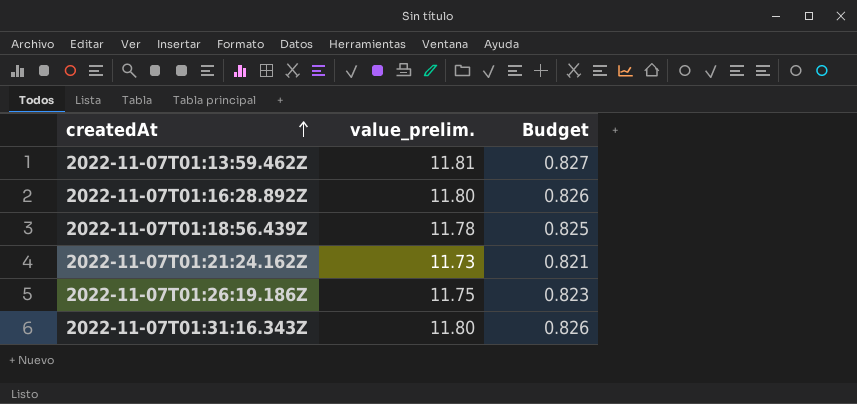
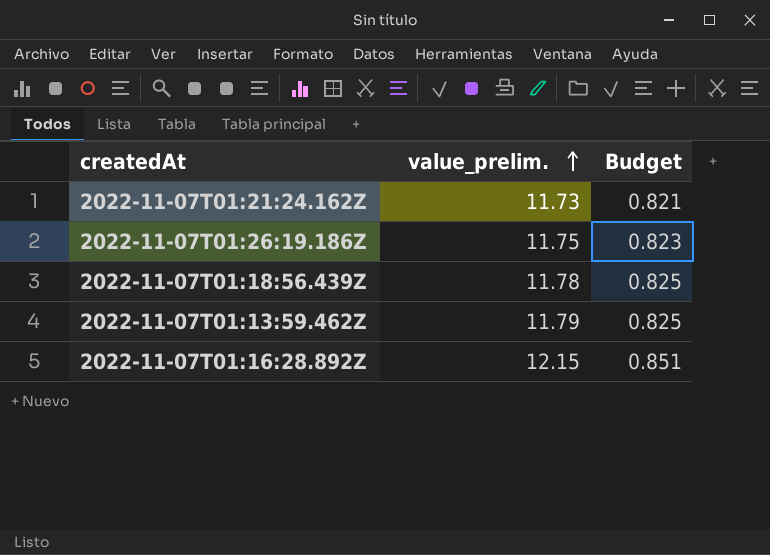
row order: createdAt ascending -> value_prelim. ascending
row 2022-11-07T01:31:16.343Z: 11.80 | 0.826 -> none
2022-11-07T01:13:59.462Z | value_prelim.: 11.81 -> 11.79
2022-11-07T01:13:59.462Z | Budget: 0.827 -> 0.825
2022-11-07T01:16:28.892Z | value_prelim.: 11.80 -> 12.15
2022-11-07T01:16:28.892Z | Budget: 0.826 -> 0.851

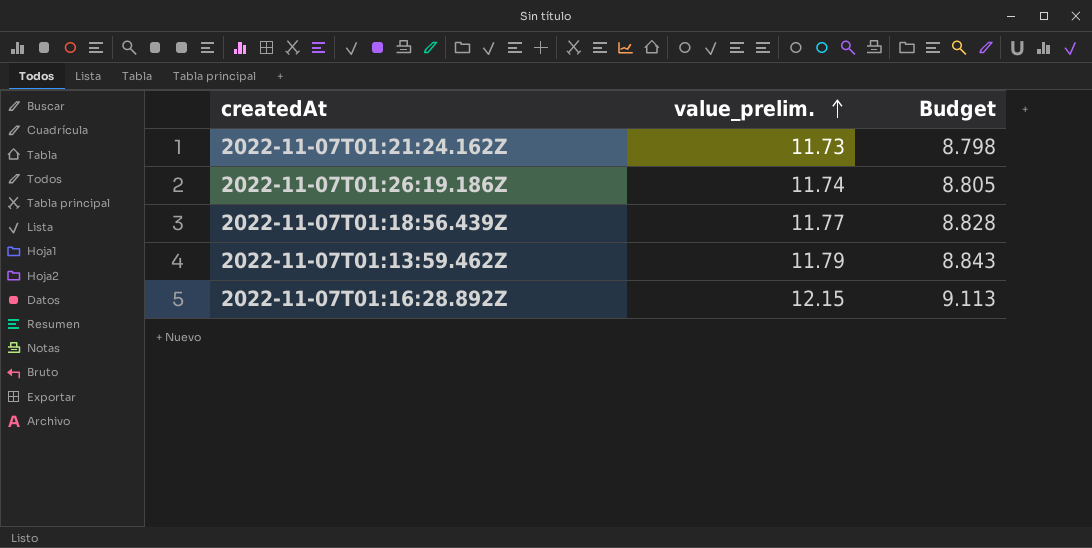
column Budget | formula: [value_prelim.] * 0.07 -> [value_prelim.] * 0.75
2022-11-07T01:26:19.186Z | value_prelim.: 11.75 -> 11.74
2022-11-07T01:18:56.439Z | value_prelim.: 11.78 -> 11.77

